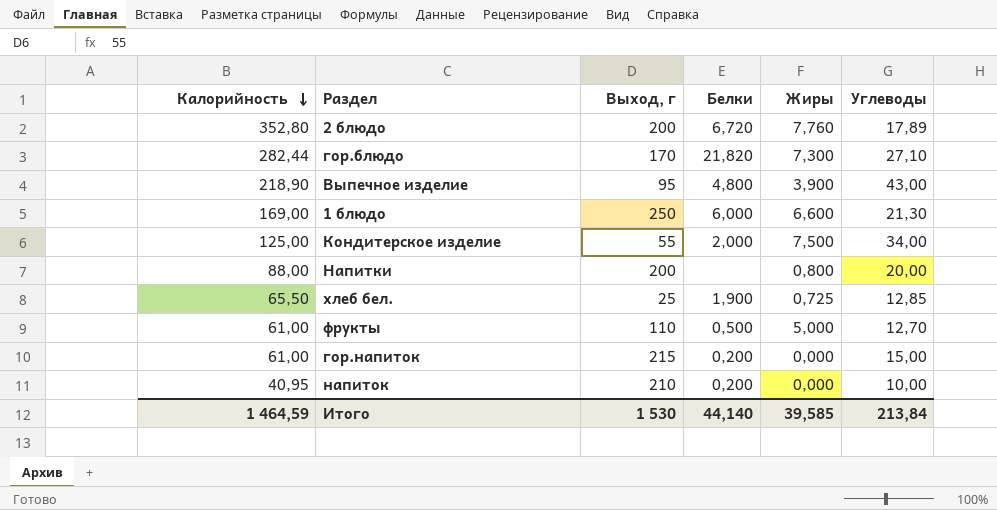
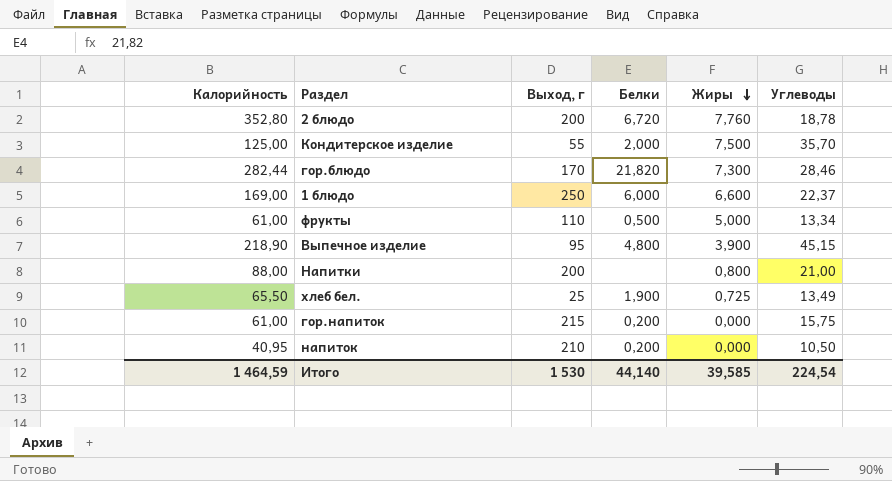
row order: Калорийность descending -> Жиры descending
2 блюдо | Углеводы: 17,89 -> 18,78
Кондитерское изделие | Углеводы: 34,00 -> 35,70
гор.блюдо | Углеводы: 27,10 -> 28,46
1 блюдо | Углеводы: 21,30 -> 22,37
фрукты | Углеводы: 12,70 -> 13,34
Выпечное изделие | Углеводы: 43,00 -> 45,15
Напитки | Углеводы: 20,00 -> 21,00
хлеб бел. | Углеводы: 12,85 -> 13,49
гор.напиток | Углеводы: 15,00 -> 15,75
напиток | Углеводы: 10,00 -> 10,50
Итого | Углеводы: 213,84 -> 224,54

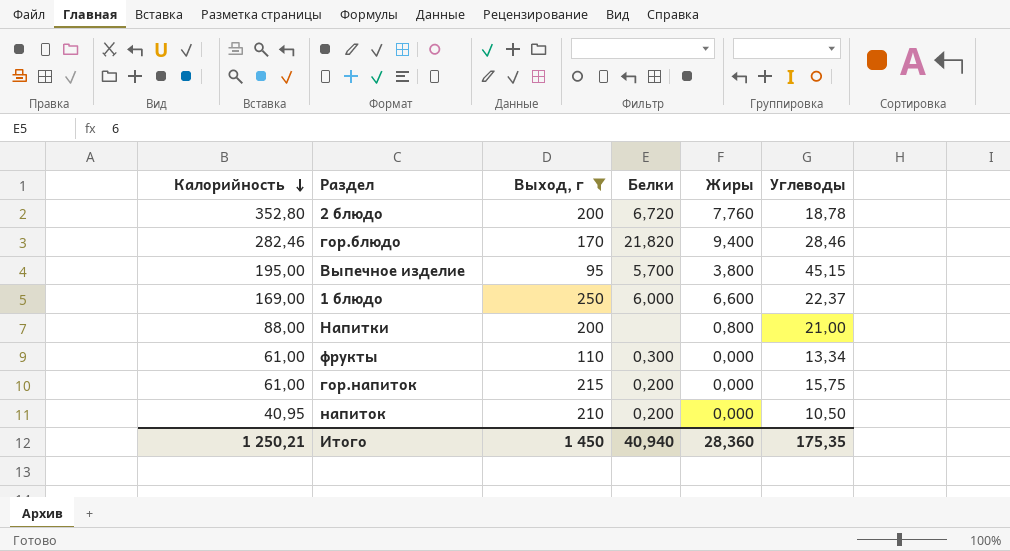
filter: none -> Выход, г >= 95
row order: Жиры descending -> Калорийность descending
гор.блюдо | Калорийность: 282,44 -> 282,46
гор.блюдо | Жиры: 7,300 -> 9,400
Выпечное изделие | Калорийность: 218,90 -> 195,00
Выпечное изделие | Белки: 4,800 -> 5,700
Выпечное изделие | Жиры: 3,900 -> 3,800
фрукты | Белки: 0,500 -> 0,300
фрукты | Жиры: 5,000 -> 0,000
Итого | Калорийность: 1 464,59 -> 1 250,21
Итого | Выход, г: 1 530 -> 1 450
Итого | Белки: 44,140 -> 40,940
Итого | Жиры: 39,585 -> 28,360
Итого | Углеводы: 224,54 -> 175,35

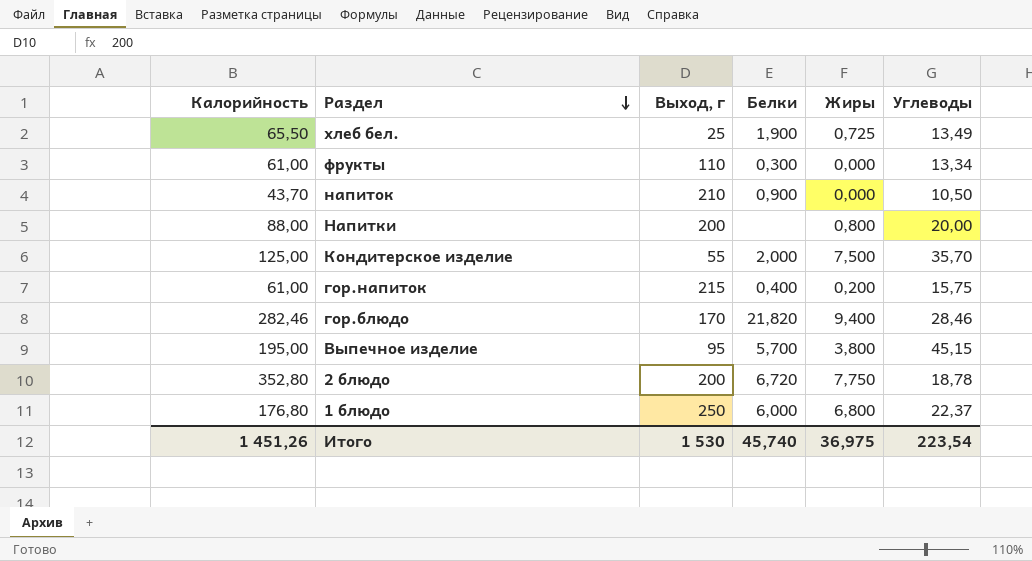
filter: Выход, г >= 95 -> none
row order: Калорийность descending -> Раздел descending
напиток | Калорийность: 40,95 -> 43,70
напиток | Белки: 0,200 -> 0,900
Напитки | Углеводы: 21,00 -> 20,00
гор.напиток | Белки: 0,200 -> 0,400
гор.напиток | Жиры: 0,000 -> 0,200
2 блюдо | Жиры: 7,760 -> 7,750
1 блюдо | Калорийность: 169,00 -> 176,80
1 блюдо | Жиры: 6,600 -> 6,800
Итого | Калорийность: 1 250,21 -> 1 451,26
Итого | Выход, г: 1 450 -> 1 530
Итого | Белки: 40,940 -> 45,740
Итого | Жиры: 28,360 -> 36,975
Итого | Углеводы: 175,35 -> 223,54

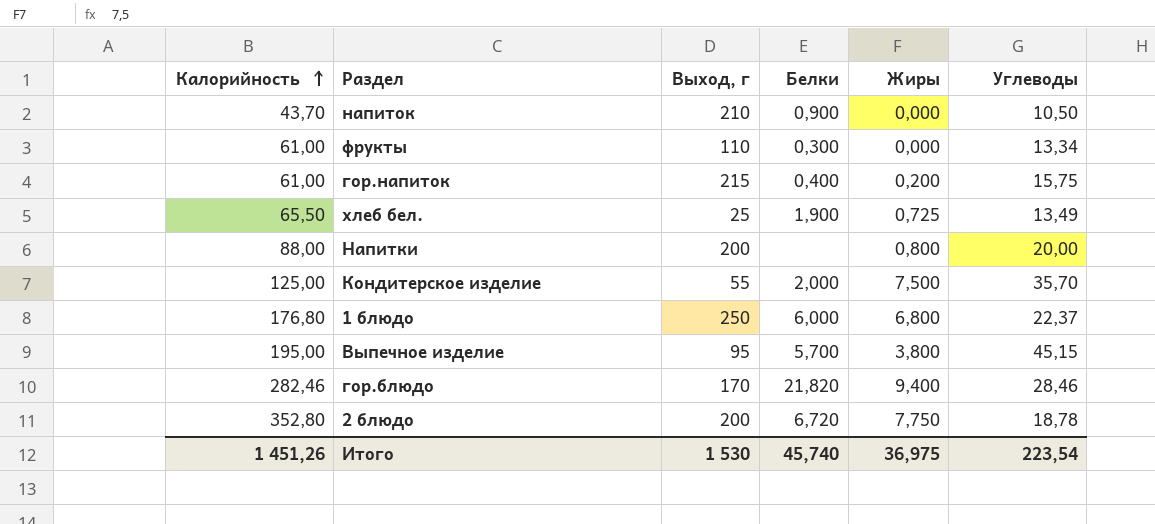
row order: Раздел descending -> Калорийность ascending

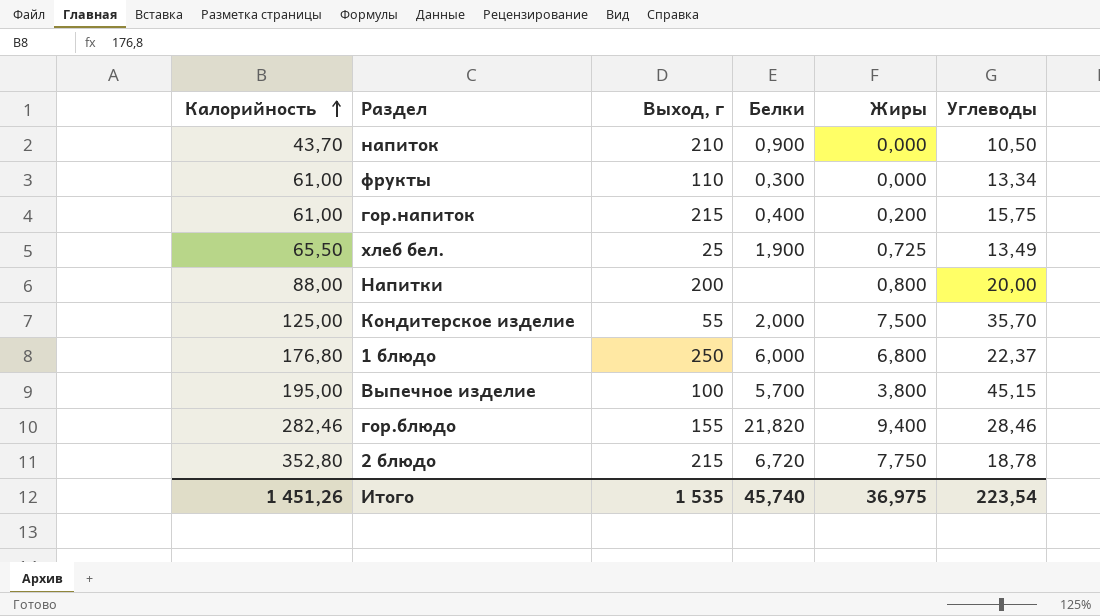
Выпечное изделие | Выход, г: 95 -> 100
гор.блюдо | Выход, г: 170 -> 155
2 блюдо | Выход, г: 200 -> 215
Итого | Выход, г: 1 530 -> 1 535

